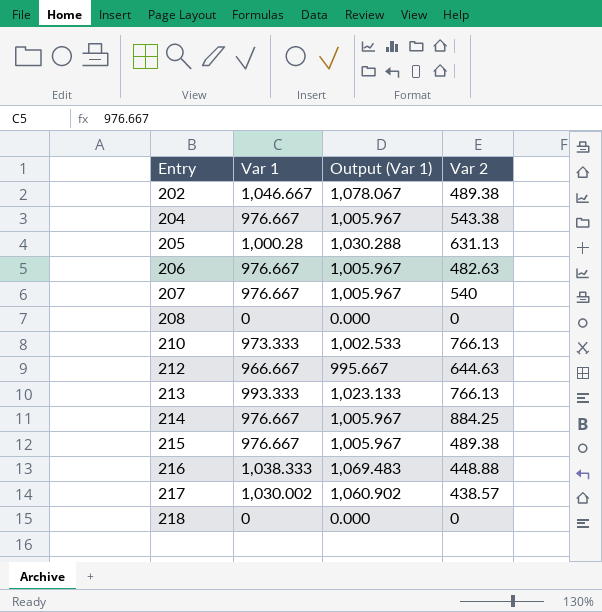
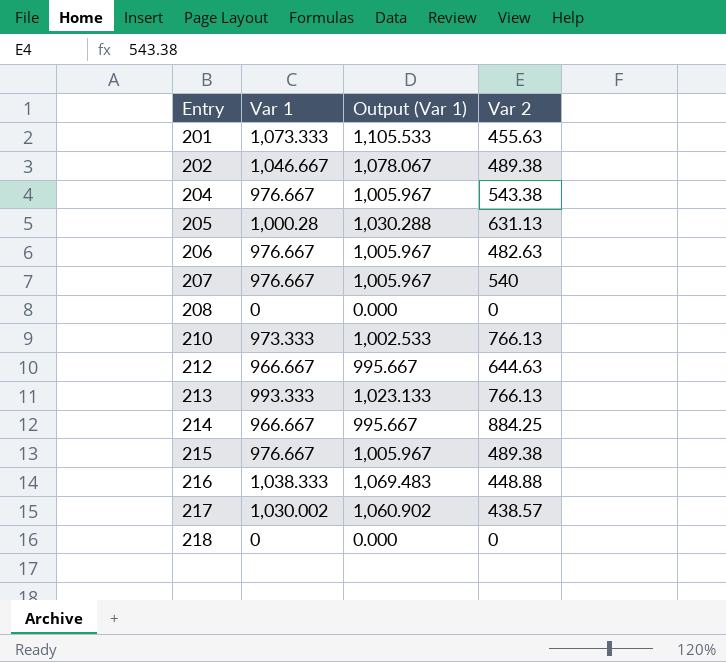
row 201: none -> 1,073.333 | 1,105.533 | 455.63
214 | Var 1: 976.667 -> 966.667
214 | Output (Var 1): 1,005.967 -> 995.667

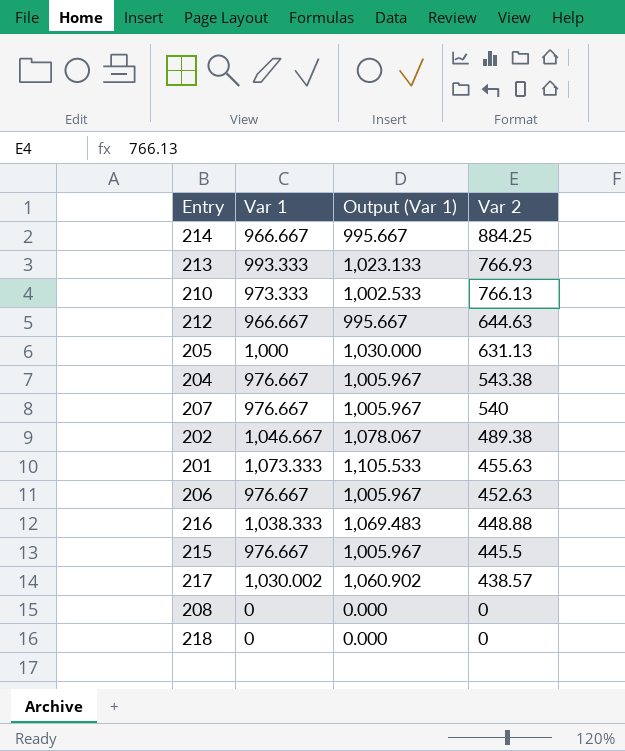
row order: Entry ascending -> Var 2 descending
213 | Var 2: 766.13 -> 766.93
205 | Var 1: 1,000.28 -> 1,000
205 | Output (Var 1): 1,030.288 -> 1,030.000
206 | Var 2: 482.63 -> 452.63
215 | Var 2: 489.38 -> 445.5

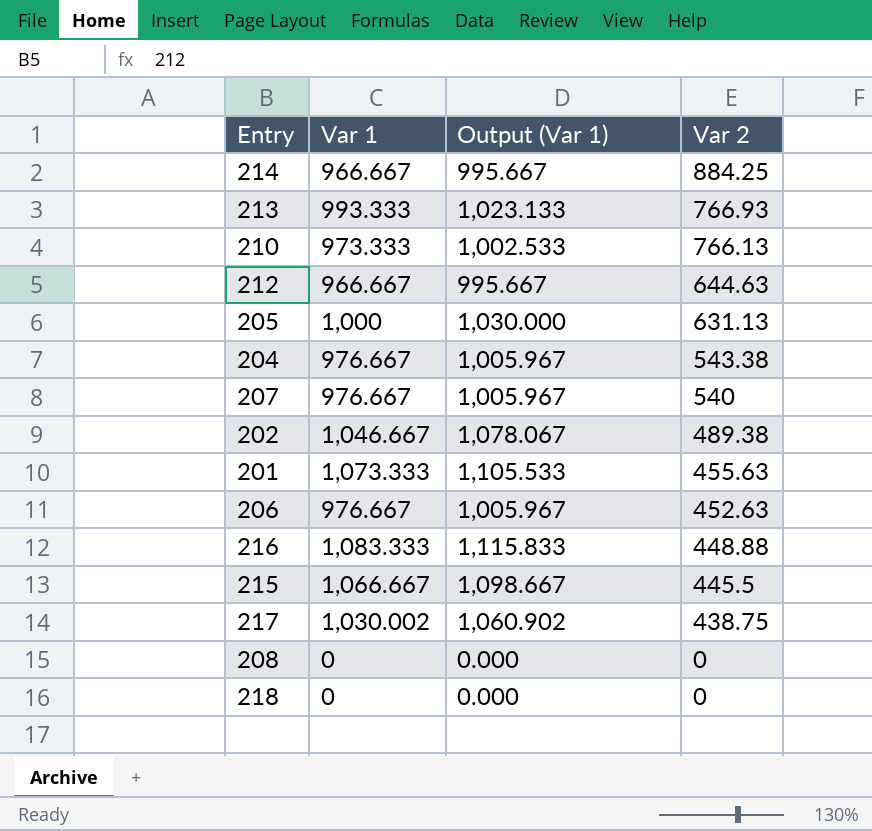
216 | Var 1: 1,038.333 -> 1,083.333
216 | Output (Var 1): 1,069.483 -> 1,115.833
215 | Var 1: 976.667 -> 1,066.667
215 | Output (Var 1): 1,005.967 -> 1,098.667
217 | Var 2: 438.57 -> 438.75

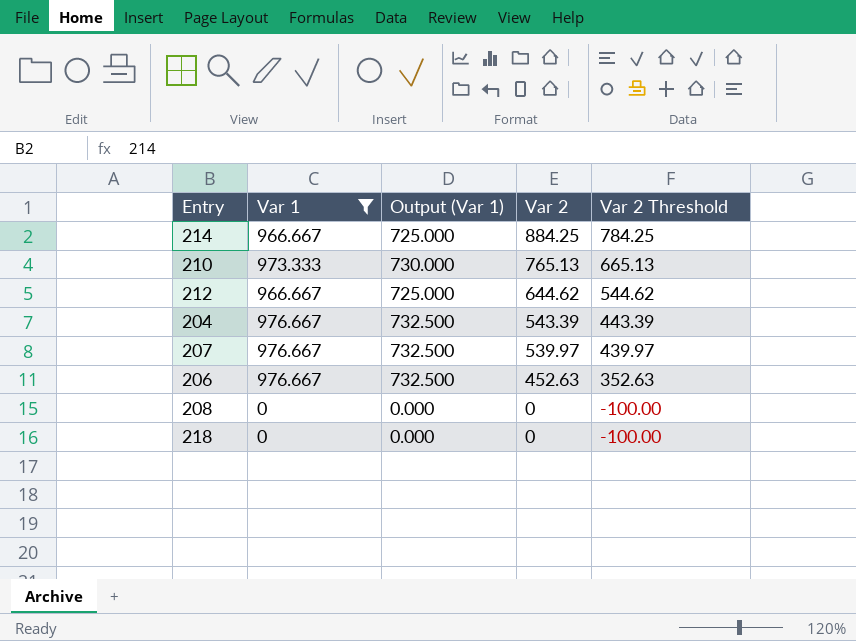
filter: none -> Var 1 <= 976.667
column Output (Var 1) | formula: [Var 1] * 1.03 -> [Var 1] * 0.75
column Var 2 Threshold | formula: none -> [Var 2] - 100
210 | Var 2: 766.13 -> 765.13
212 | Var 2: 644.63 -> 644.62
204 | Var 2: 543.38 -> 543.39
207 | Var 2: 540 -> 539.97

